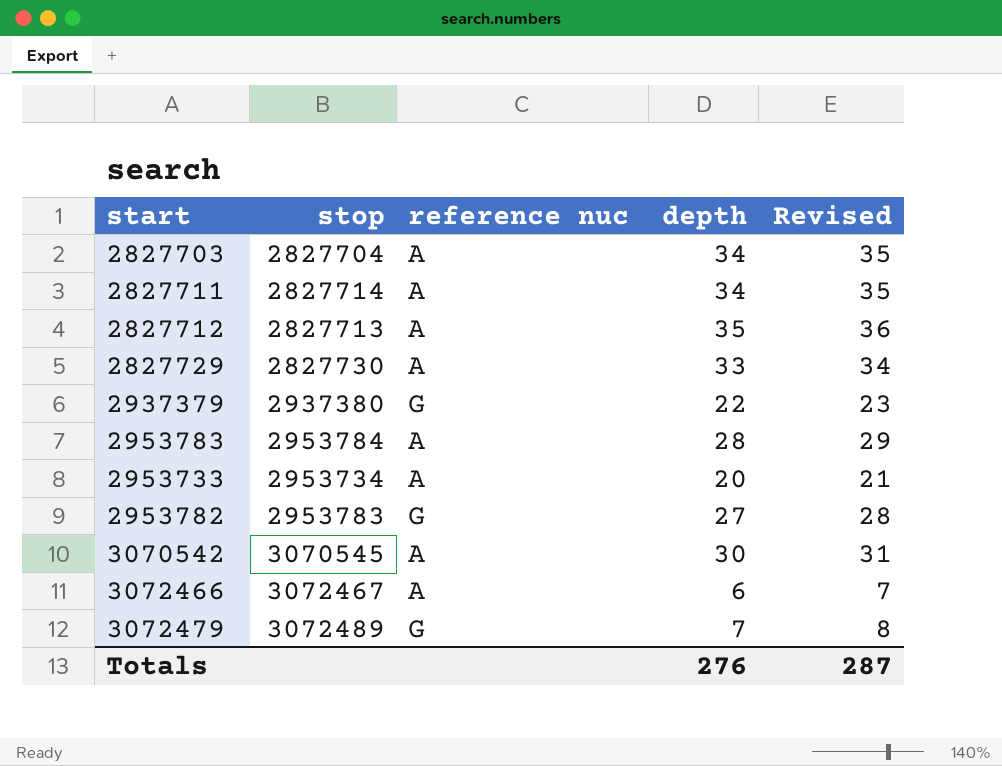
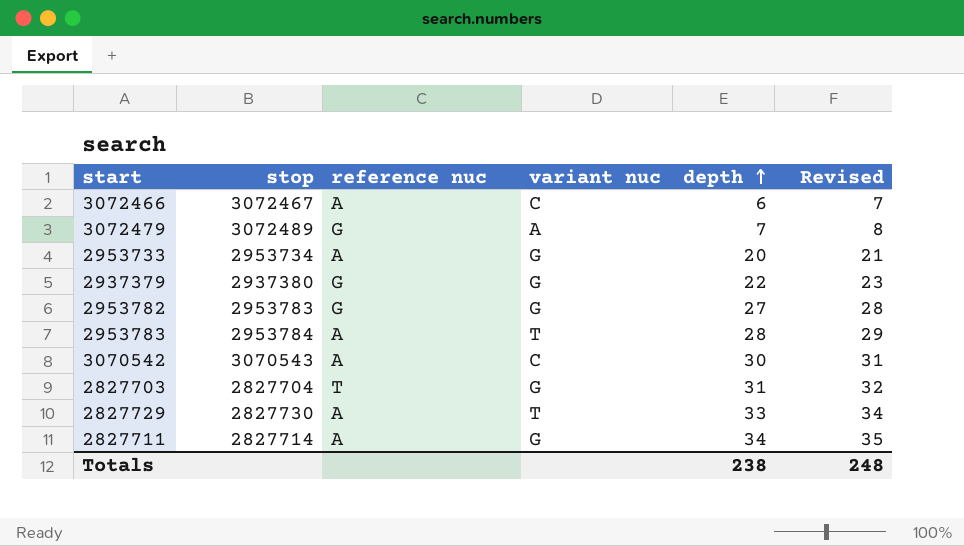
row order: none -> depth ascending
column variant nuc | position: none -> 4
row 2827712: 2827713 | A | 35 | 36 -> none
3070542 | stop: 3070545 -> 3070543
2827703 | reference nuc: A -> T
2827703 | depth: 34 -> 31
2827703 | Revised: 35 -> 32
Totals | depth: 276 -> 238
Totals | Revised: 287 -> 248

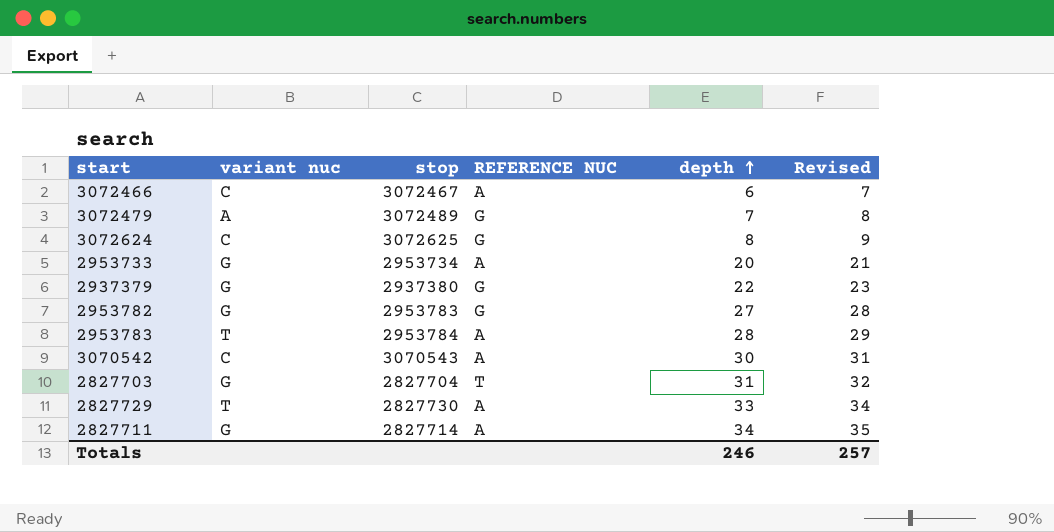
column variant nuc | position: 4 -> 2
column name: reference nuc -> REFERENCE NUC
row 3072624: none -> C | 3072625 | G | 8 | 9
Totals | depth: 238 -> 246
Totals | Revised: 248 -> 257

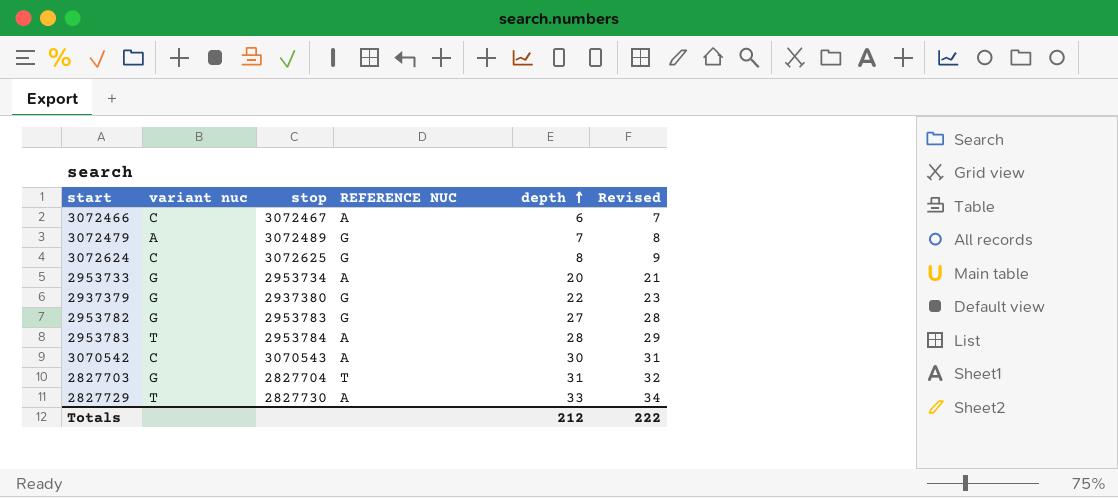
row 2827711: G | 2827714 | A | 34 | 35 -> none
Totals | depth: 246 -> 212
Totals | Revised: 257 -> 222

